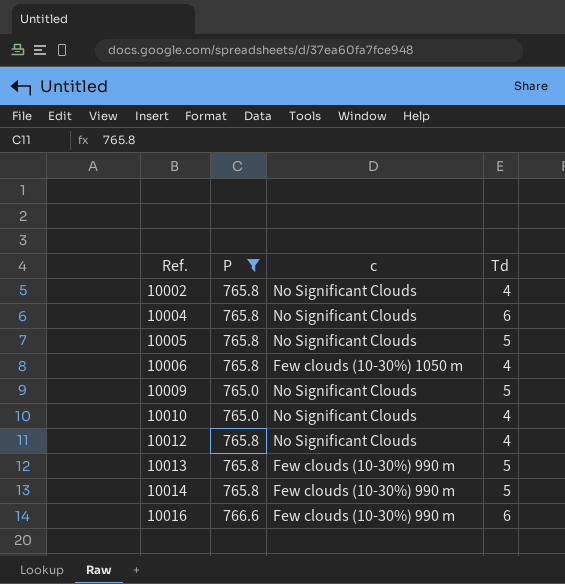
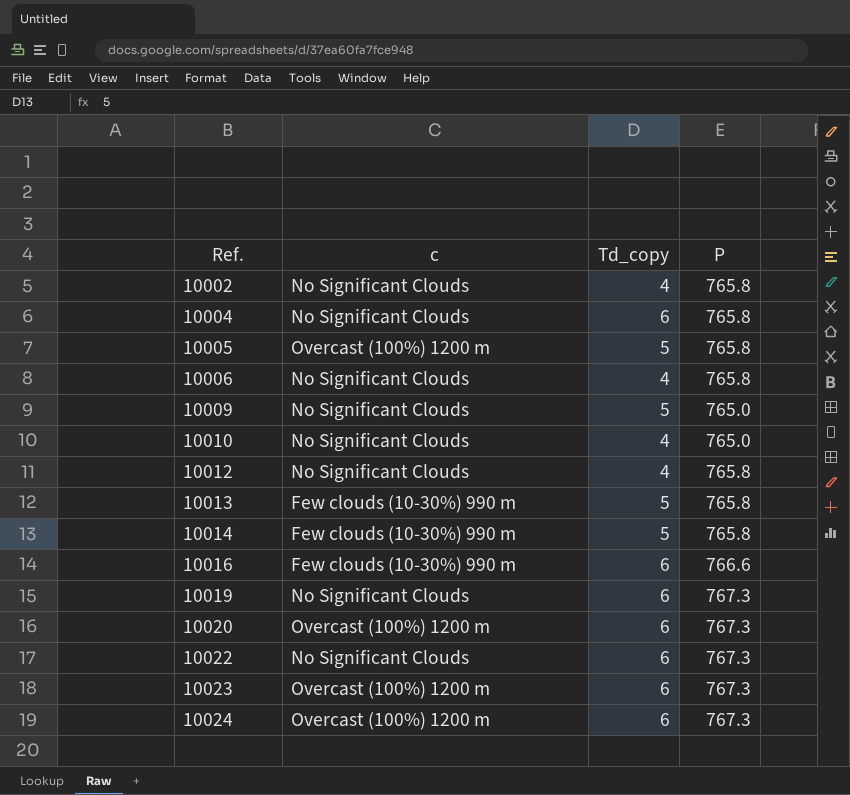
filter: P != 767.3 -> none
column name: Td -> Td_copy
column P | position: 2 -> 4
10005 | c: No Significant Clouds -> Overcast (100%) 1200 m
10006 | c: Few clouds (10-30%) 1050 m -> No Significant Clouds

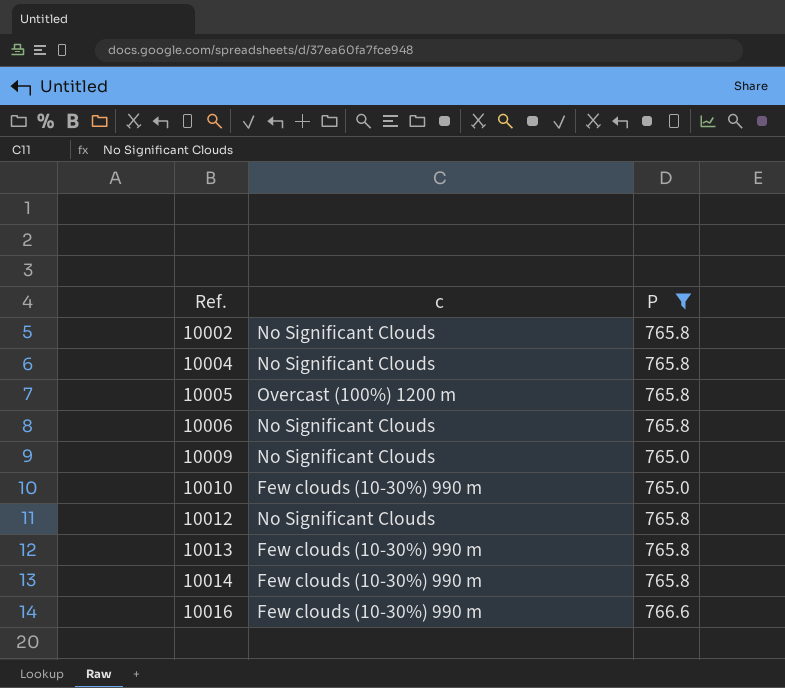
filter: none -> P != 767.3
column Td_copy | position: 3 -> none
10010 | c: No Significant Clouds -> Few clouds (10-30%) 990 m

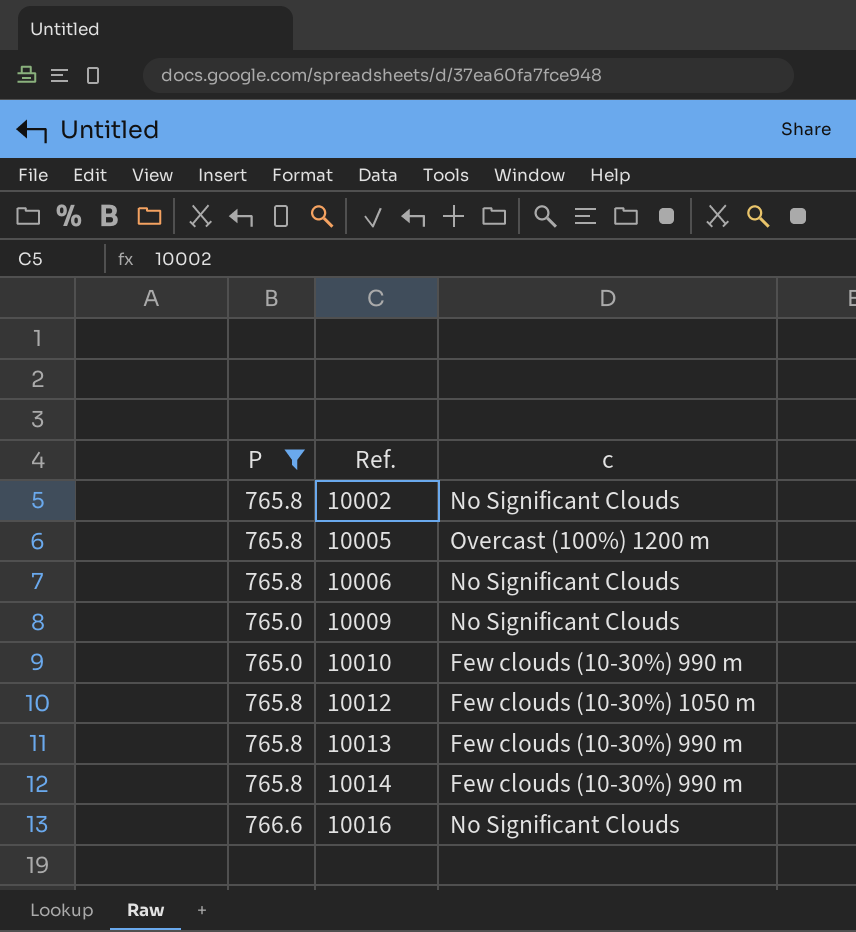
column P | position: 3 -> 1
row 10004: No Significant Clouds | 765.8 -> none
10012 | c: No Significant Clouds -> Few clouds (10-30%) 1050 m
10016 | c: Few clouds (10-30%) 990 m -> No Significant Clouds

